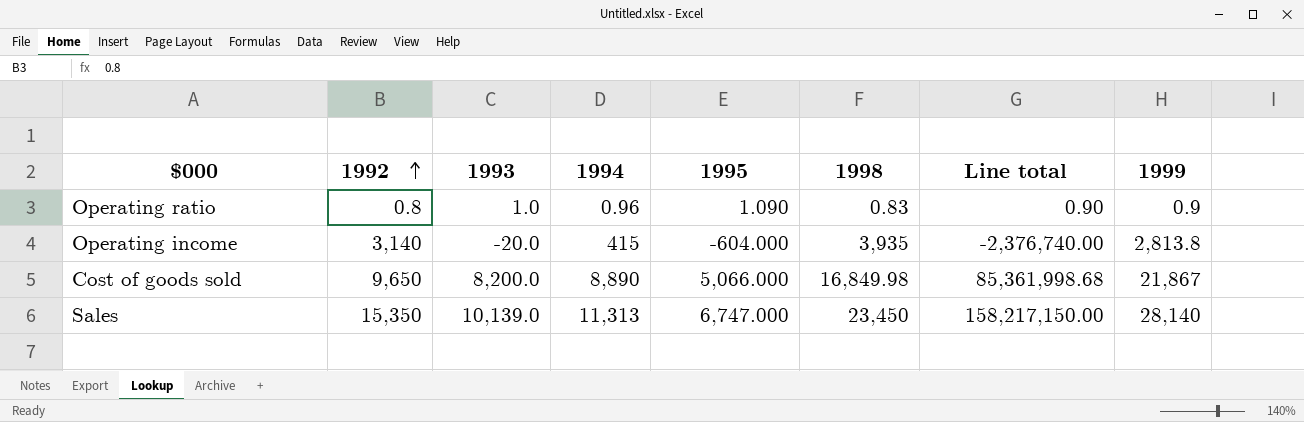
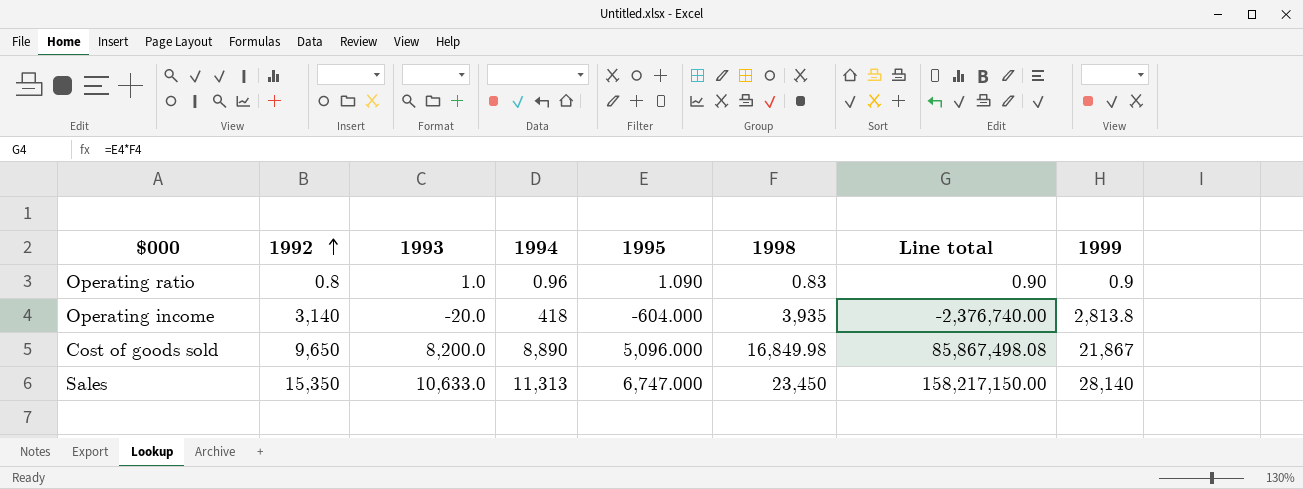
Operating income | 1994: 415 -> 418
Cost of goods sold | 1995: 5,066.000 -> 5,096.000
Cost of goods sold | Line total: 85,361,998.68 -> 85,867,498.08
Sales | 1993: 10,139.0 -> 10,633.0

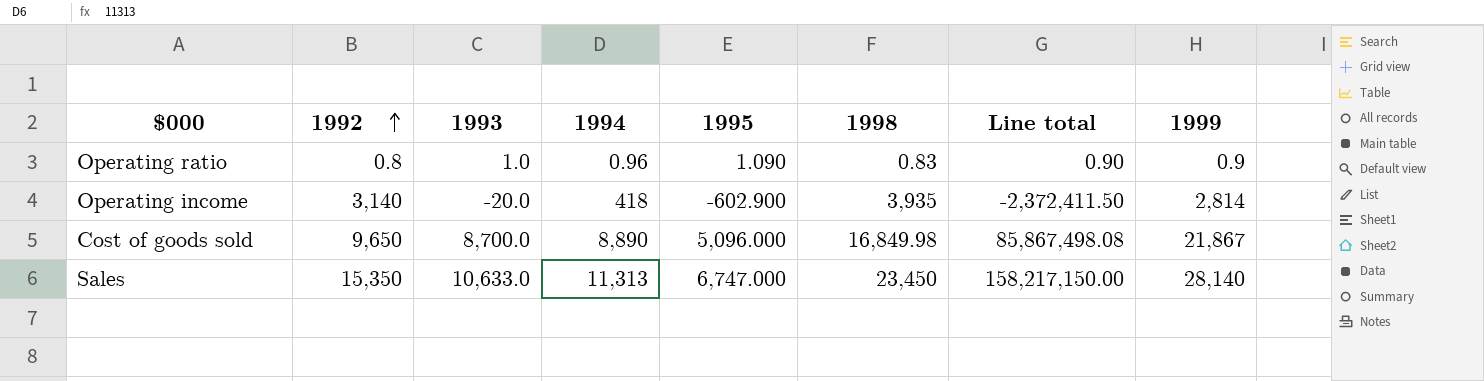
Operating income | 1995: -604.000 -> -602.900
Operating income | Line total: -2,376,740.00 -> -2,372,411.50
Operating income | 1999: 2,813.8 -> 2,814
Cost of goods sold | 1993: 8,200.0 -> 8,700.0

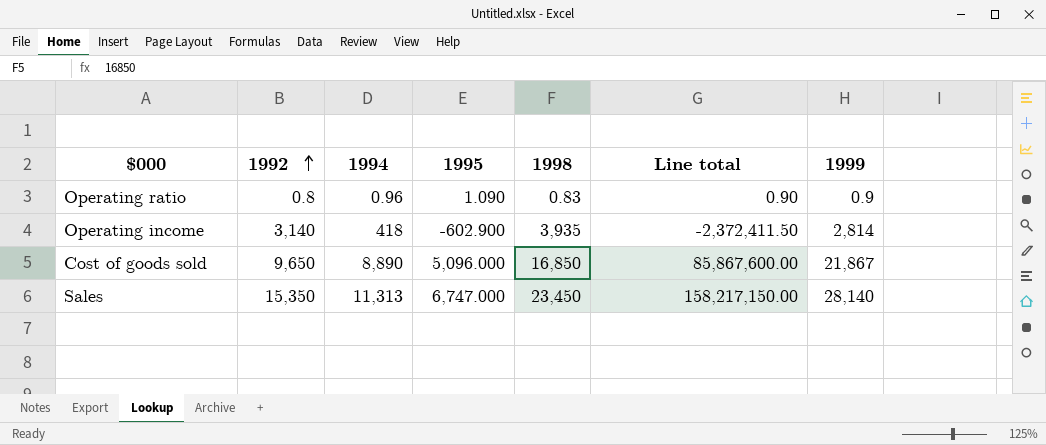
column 1993 | position: 3 -> none
Cost of goods sold | 1998: 16,849.98 -> 16,850
Cost of goods sold | Line total: 85,867,498.08 -> 85,867,600.00

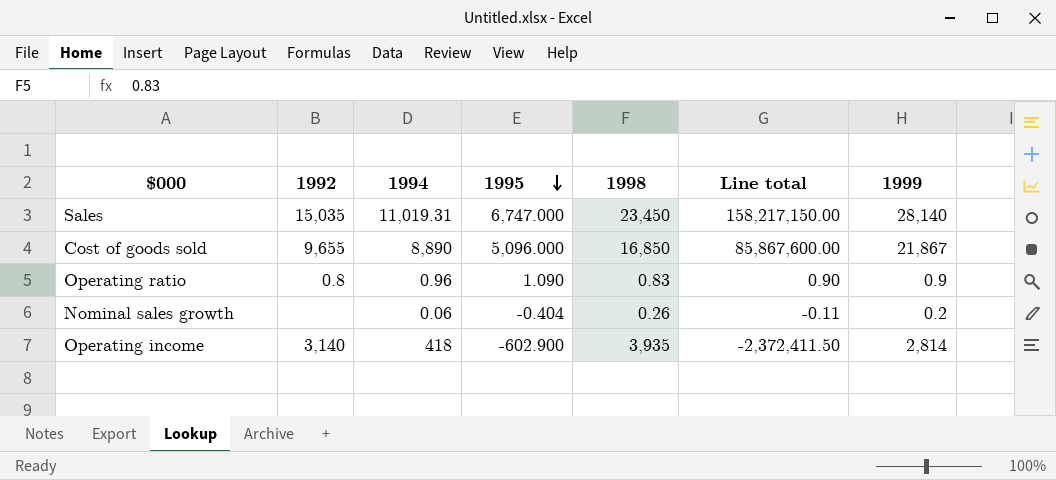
row order: 1992 ascending -> 1995 descending
Sales | 1992: 15,350 -> 15,035
Sales | 1994: 11,313 -> 11,019.31
Cost of goods sold | 1992: 9,650 -> 9,655
row Nominal sales growth: none -> none | 0.06 | -0.404 | 0.26 | -0.11 | 0.2

